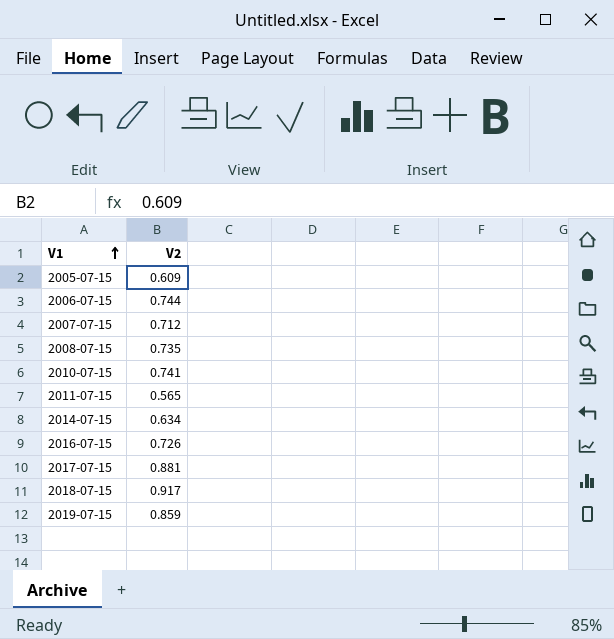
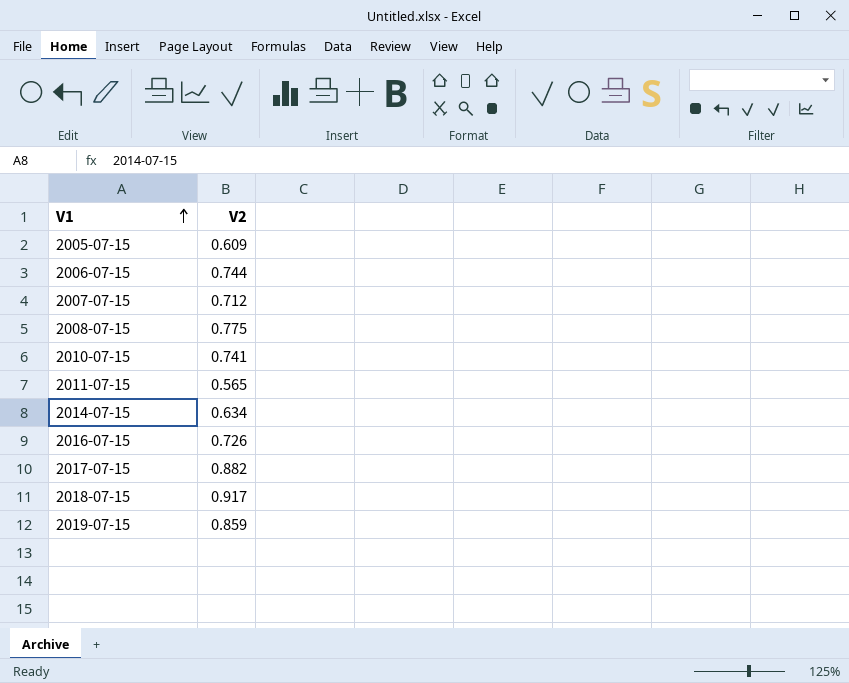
2008-07-15 | V2: 0.735 -> 0.775
2017-07-15 | V2: 0.881 -> 0.882

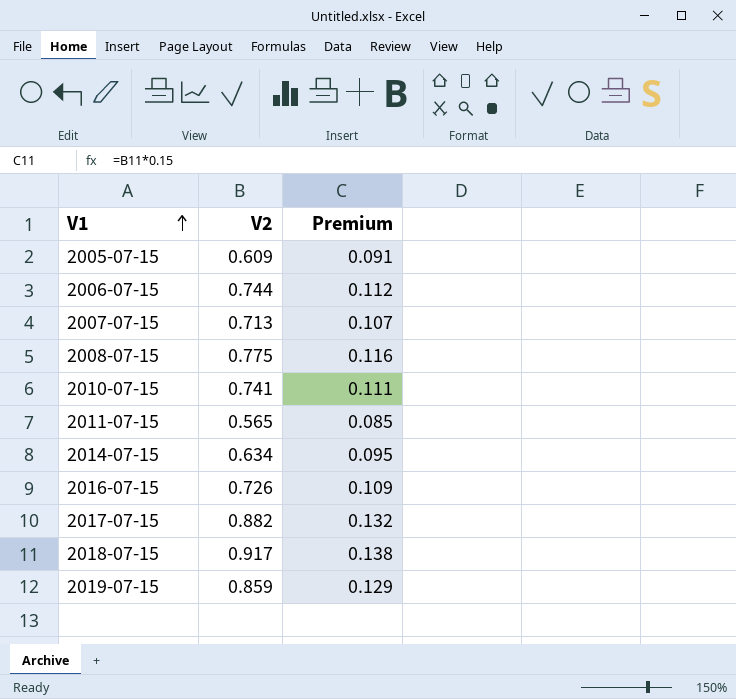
column Premium | formula: none -> [V2] * 0.15
2007-07-15 | V2: 0.712 -> 0.713

